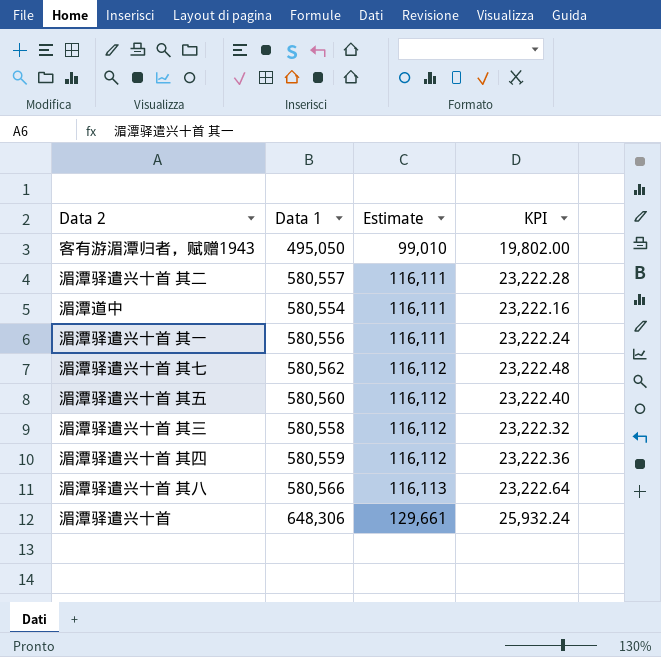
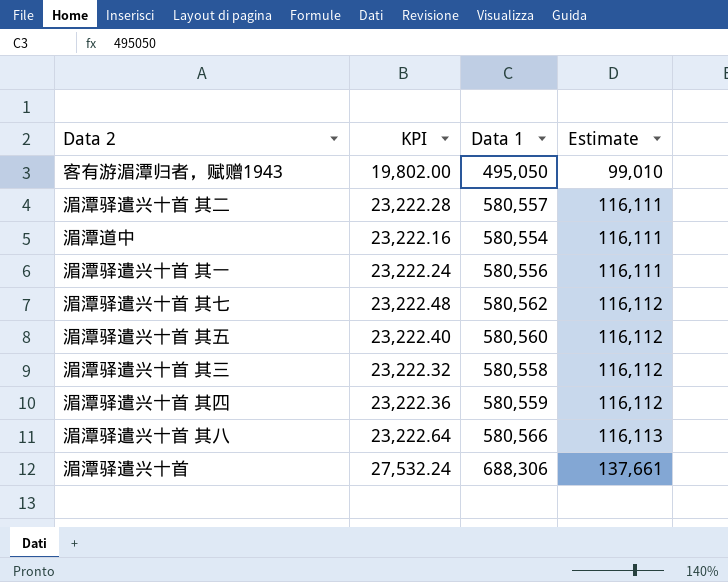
column KPI | position: 4 -> 2
湄潭驿遣兴十首 | KPI: 25,932.24 -> 27,532.24
湄潭驿遣兴十首 | Data 1: 648,306 -> 688,306
湄潭驿遣兴十首 | Estimate: 129,661 -> 137,661

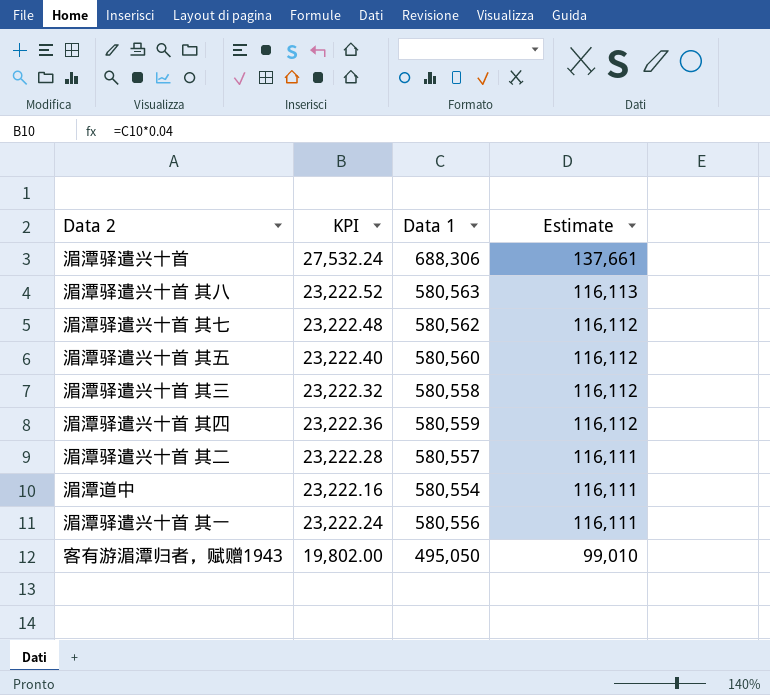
row order: Estimate ascending -> Estimate descending
湄潭驿遣兴十首 其八 | KPI: 23,222.64 -> 23,222.52
湄潭驿遣兴十首 其八 | Data 1: 580,566 -> 580,563

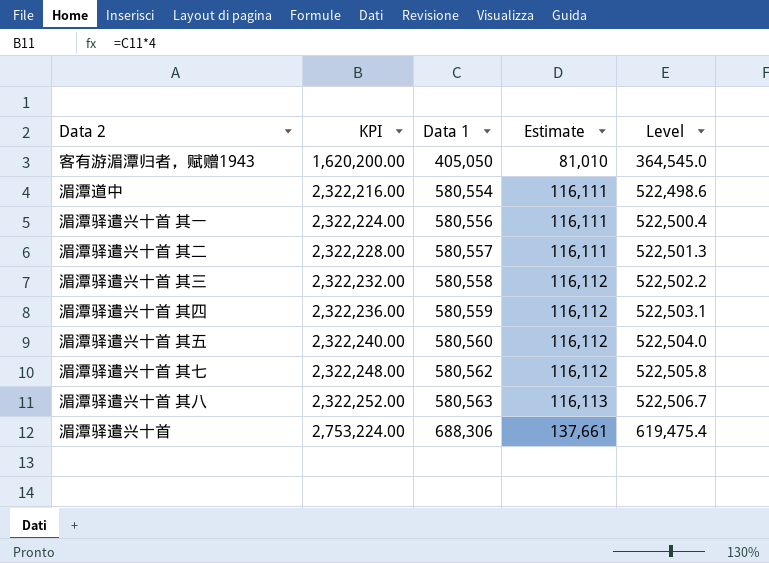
row order: Estimate descending -> KPI ascending
column KPI | formula: [Data 1] * 0.04 -> [Data 1] * 4
column Level | formula: none -> [Data 1] * 0.9
客有游湄潭归者，赋赠1943 | Data 1: 495,050 -> 405,050
客有游湄潭归者，赋赠1943 | Estimate: 99,010 -> 81,010

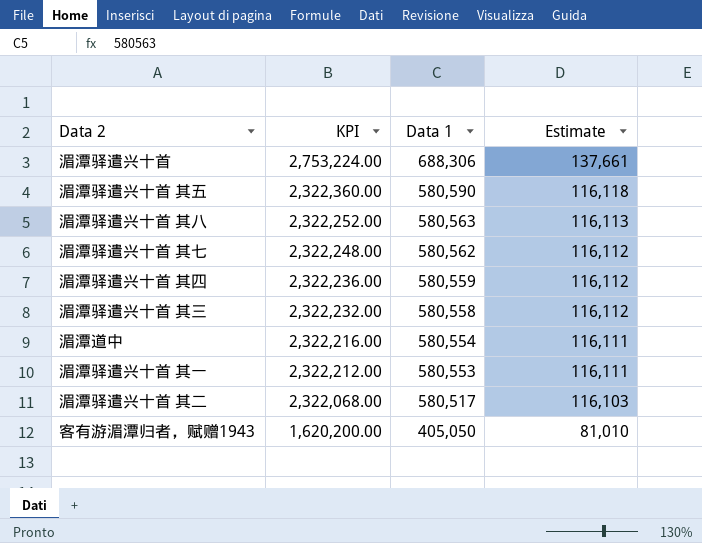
row order: KPI ascending -> KPI descending
column Level | formula: [Data 1] * 0.9 -> none
湄潭驿遣兴十首 其五 | KPI: 2,322,240.00 -> 2,322,360.00
湄潭驿遣兴十首 其五 | Data 1: 580,560 -> 580,590
湄潭驿遣兴十首 其五 | Estimate: 116,112 -> 116,118
湄潭驿遣兴十首 其一 | KPI: 2,322,224.00 -> 2,322,212.00
湄潭驿遣兴十首 其一 | Data 1: 580,556 -> 580,553
湄潭驿遣兴十首 其二 | KPI: 2,322,228.00 -> 2,322,068.00
湄潭驿遣兴十首 其二 | Data 1: 580,557 -> 580,517
湄潭驿遣兴十首 其二 | Estimate: 116,111 -> 116,103

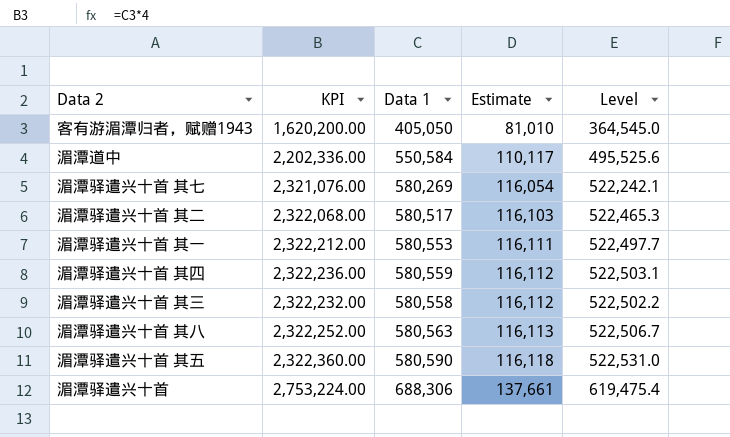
row order: KPI descending -> Estimate ascending
column Level | formula: none -> [Data 1] * 0.9
湄潭道中 | KPI: 2,322,216.00 -> 2,202,336.00
湄潭道中 | Data 1: 580,554 -> 550,584
湄潭道中 | Estimate: 116,111 -> 110,117
湄潭驿遣兴十首 其七 | KPI: 2,322,248.00 -> 2,321,076.00
湄潭驿遣兴十首 其七 | Data 1: 580,562 -> 580,269
湄潭驿遣兴十首 其七 | Estimate: 116,112 -> 116,054

